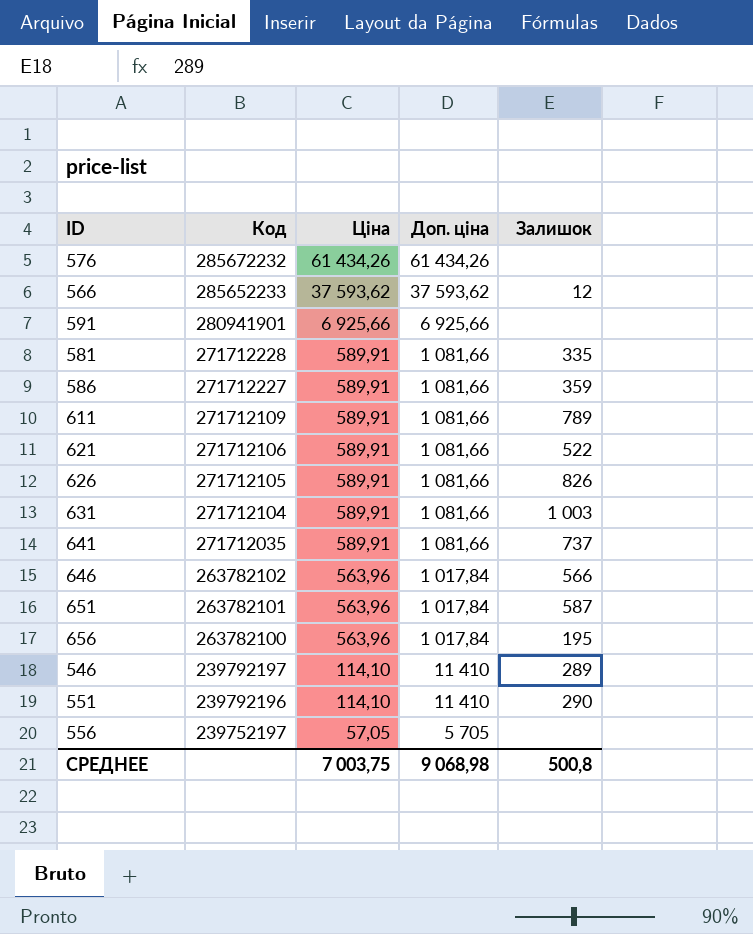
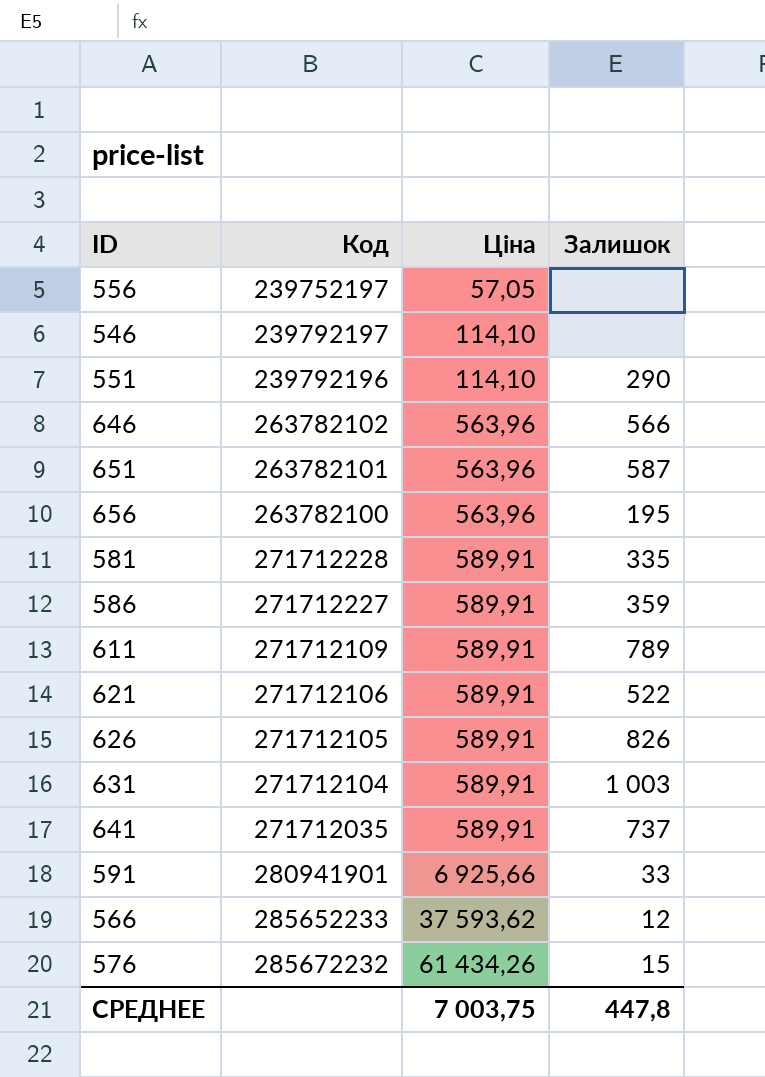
row order: Код descending -> Ціна ascending
column Доп. ціна | position: 4 -> none
546 | Залишок: 289 -> none
591 | Залишок: none -> 33
576 | Залишок: none -> 15
СРЕДНЕЕ | Залишок: 500,8 -> 447,8

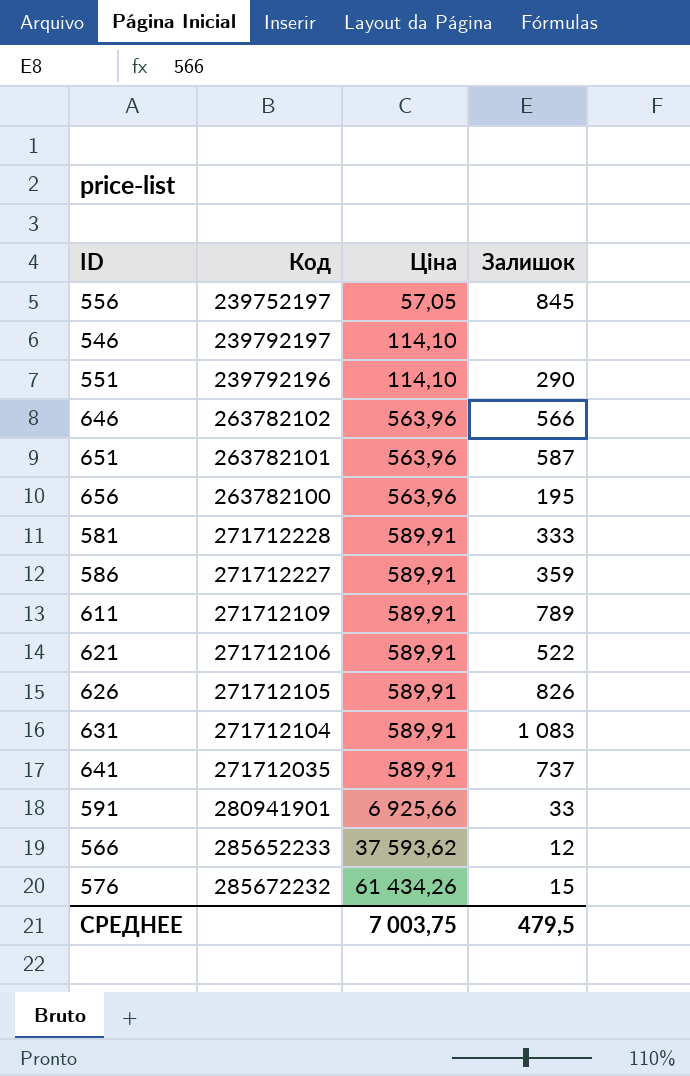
556 | Залишок: none -> 845
581 | Залишок: 335 -> 333
631 | Залишок: 1 003 -> 1 083
СРЕДНЕЕ | Залишок: 447,8 -> 479,5

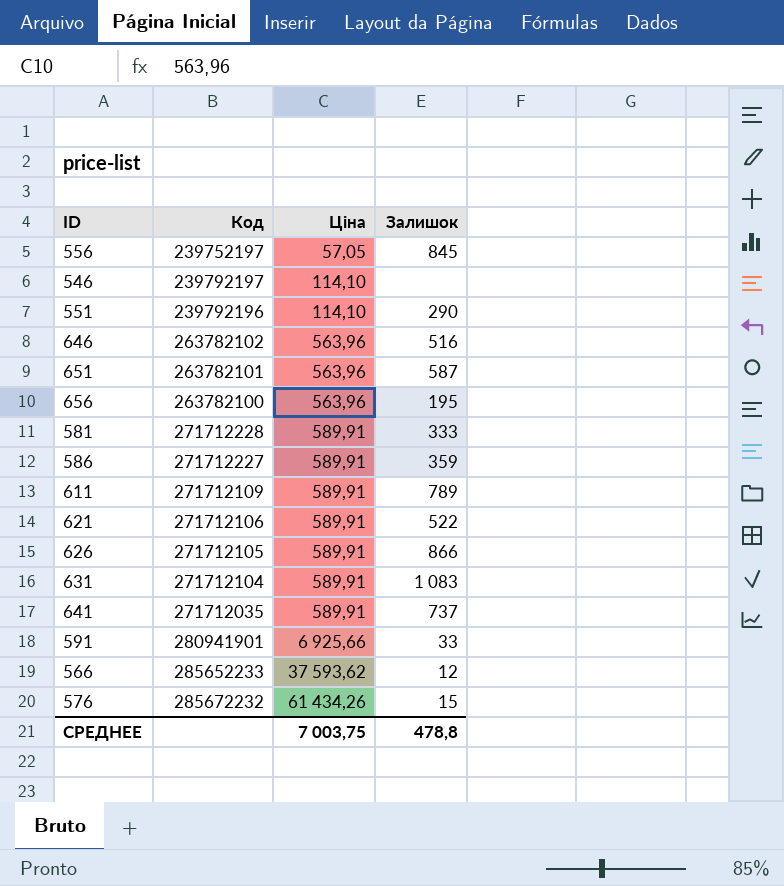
646 | Залишок: 566 -> 516
626 | Залишок: 826 -> 866
СРЕДНЕЕ | Залишок: 479,5 -> 478,8

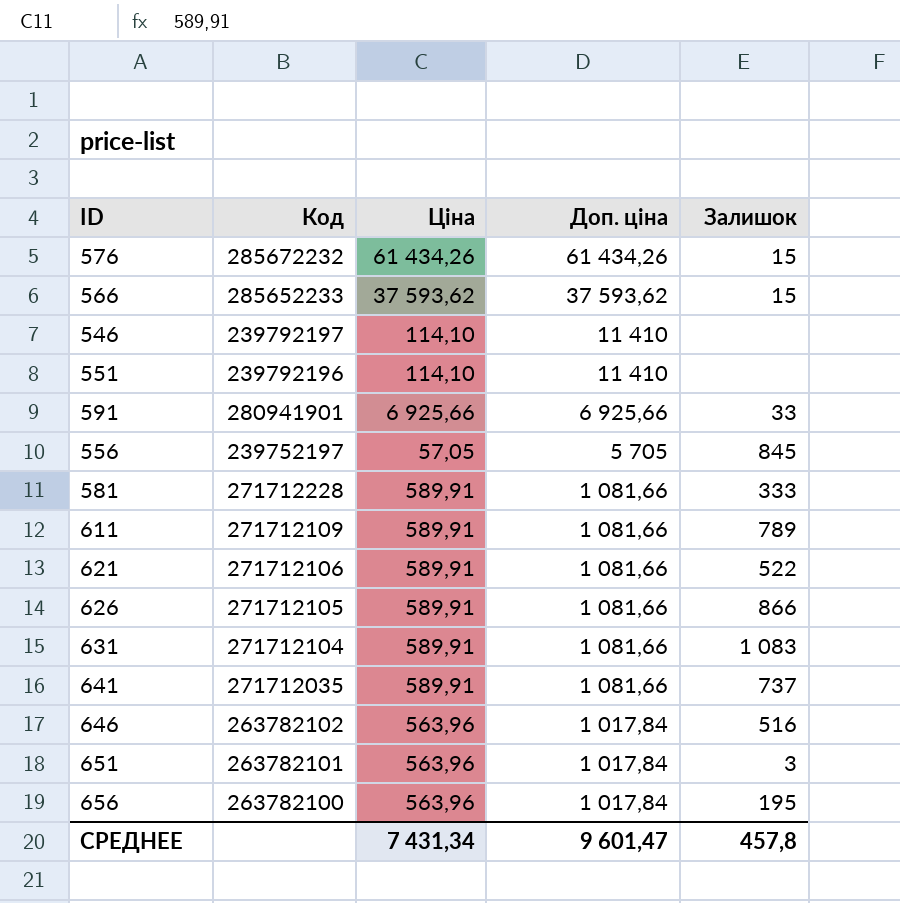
row order: Ціна ascending -> Доп. ціна descending
column Доп. ціна | position: none -> 4
row 586: 271712227 | 589,91 | 359 -> none
566 | Залишок: 12 -> 15
551 | Залишок: 290 -> none
651 | Залишок: 587 -> 3
СРЕДНЕЕ | Ціна: 7 003,75 -> 7 431,34
СРЕДНЕЕ | Залишок: 478,8 -> 457,8

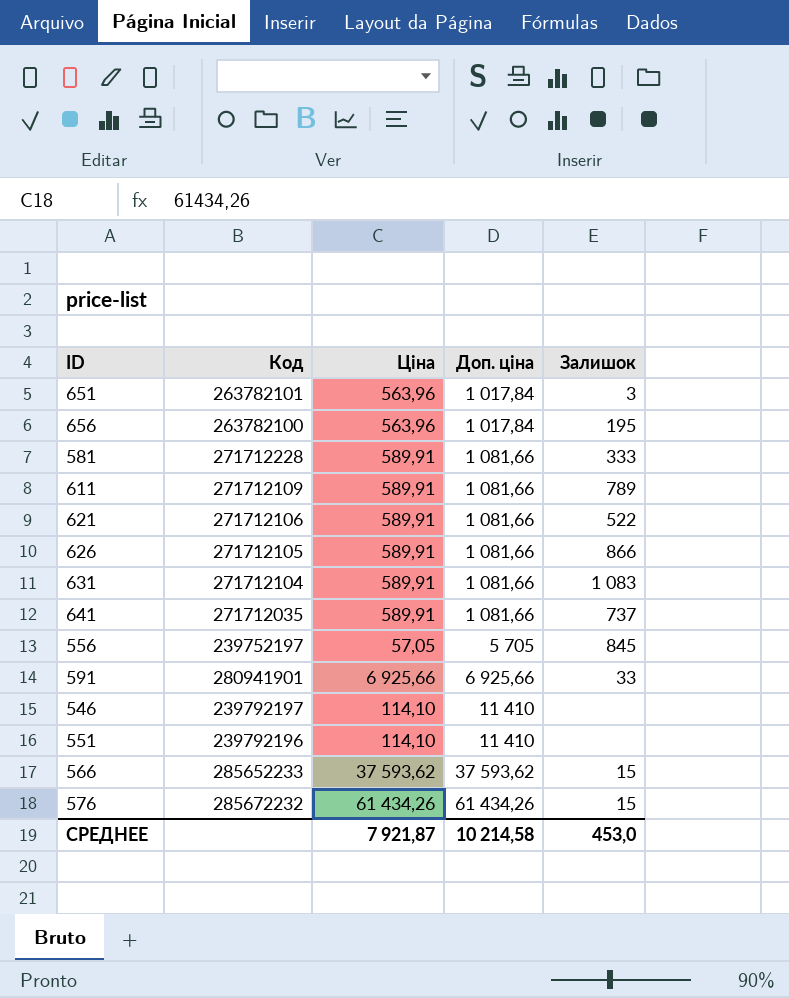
row order: Доп. ціна descending -> Доп. ціна ascending
row 646: 263782102 | 563,96 | 1 017,84 | 516 -> none
СРЕДНЕЕ | Ціна: 7 431,34 -> 7 921,87
СРЕДНЕЕ | Доп. ціна: 9 601,47 -> 10 214,58
СРЕДНЕЕ | Залишок: 457,8 -> 453,0

